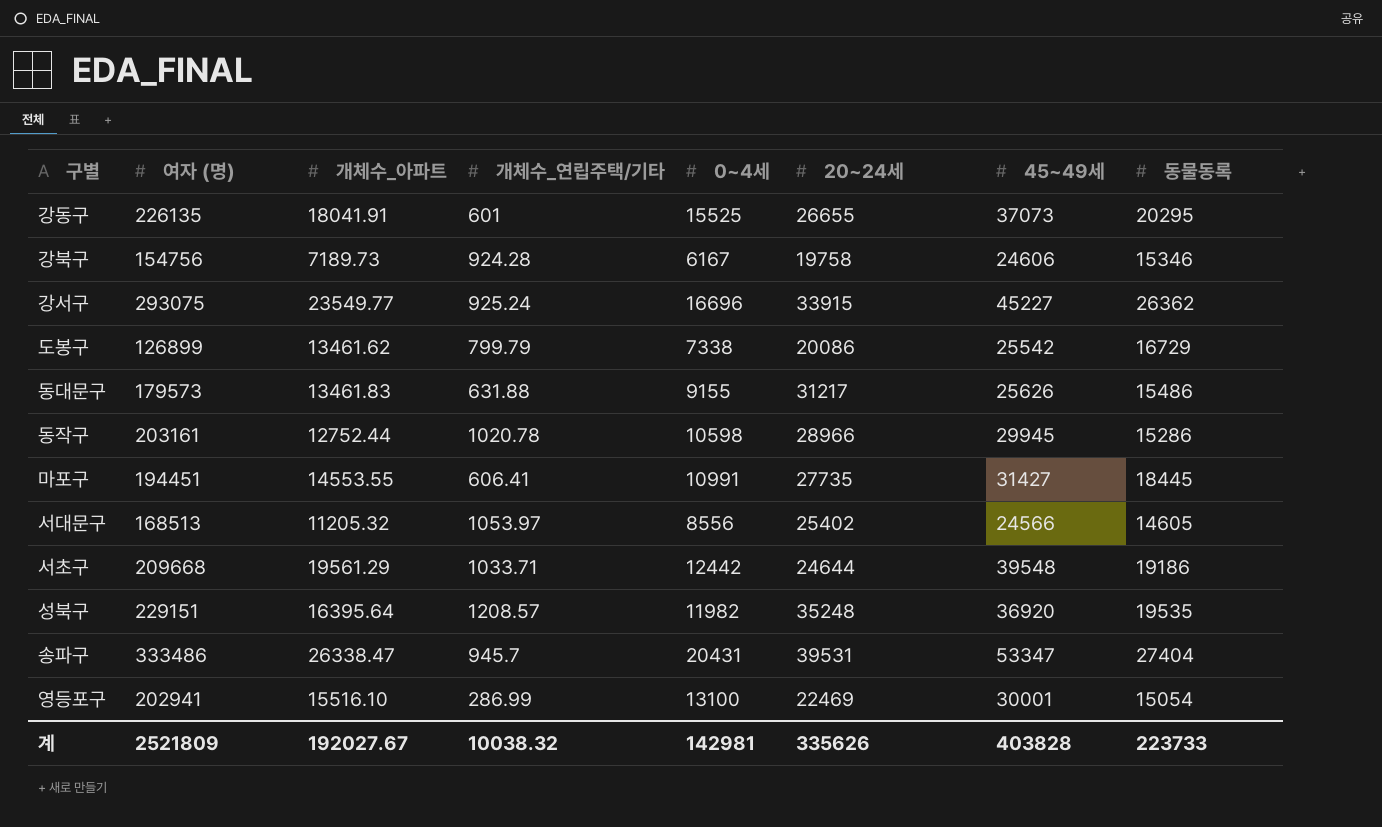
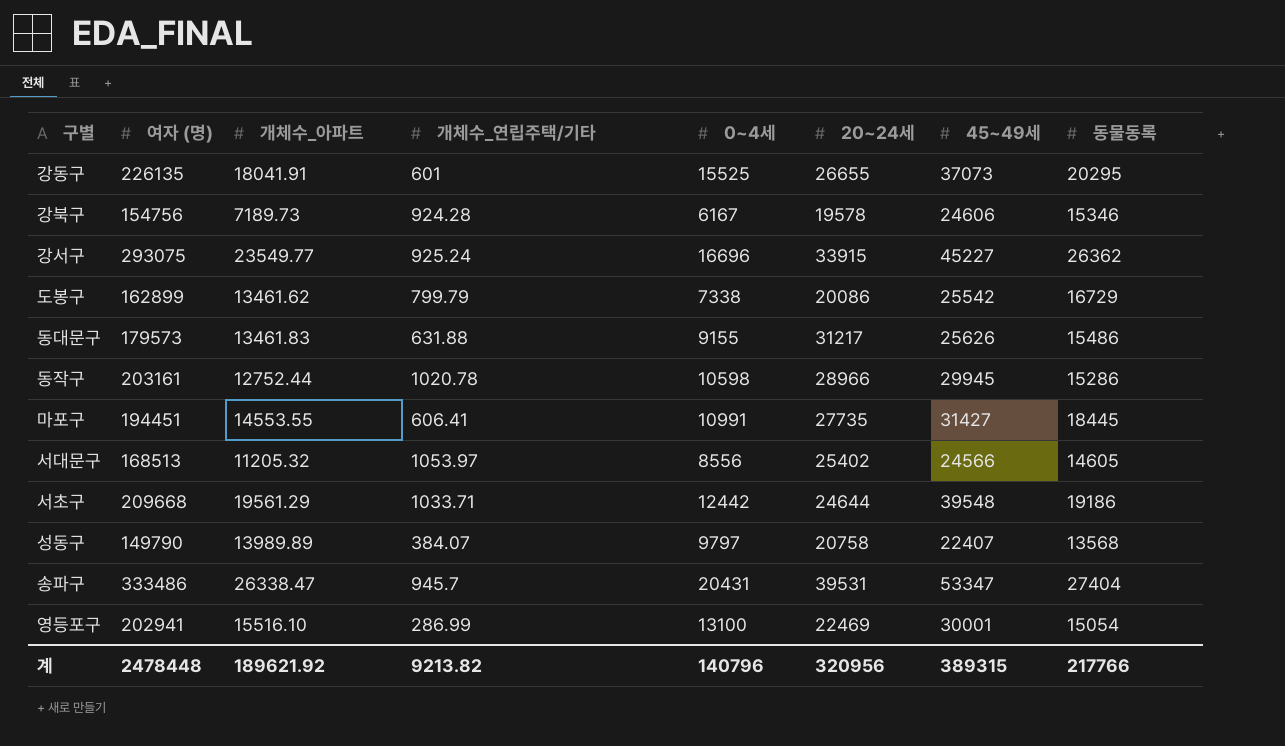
row 성북구: 229151 | 16395.64 | 1208.57 | 11982 | 35248 | 36920 | 19535 -> none
강북구 | 20~24세: 19758 -> 19578
도봉구 | 여자 (명): 126899 -> 162899
row 성동구: none -> 149790 | 13989.89 | 384.07 | 9797 | 20758 | 22407 | 13568
계 | 여자 (명): 2521809 -> 2478448
계 | 개체수_아파트: 192027.67 -> 189621.92
계 | 개체수_연립주택/기타: 10038.32 -> 9213.82
계 | 0~4세: 142981 -> 140796
계 | 20~24세: 335626 -> 320956
계 | 45~49세: 403828 -> 389315
계 | 동물동록: 223733 -> 217766

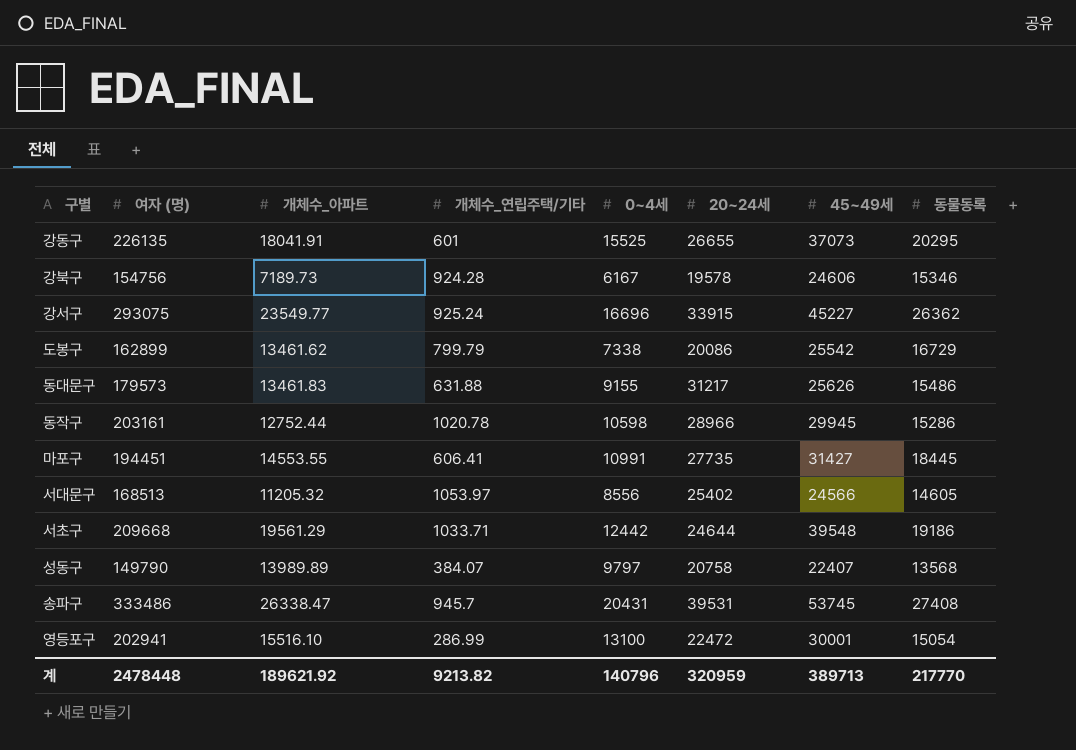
송파구 | 45~49세: 53347 -> 53745
송파구 | 동물동록: 27404 -> 27408
영등포구 | 20~24세: 22469 -> 22472
계 | 20~24세: 320956 -> 320959
계 | 45~49세: 389315 -> 389713
계 | 동물동록: 217766 -> 217770

